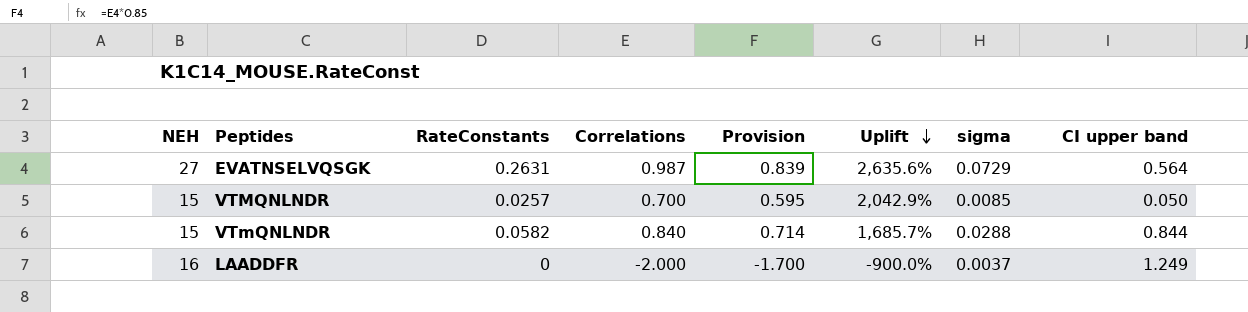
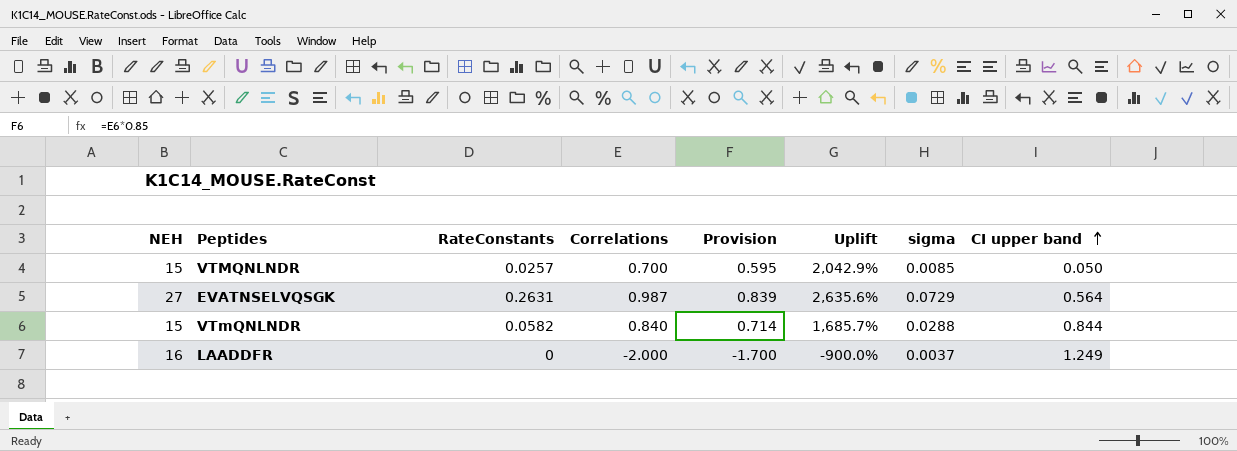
row order: Uplift descending -> CI upper band ascending

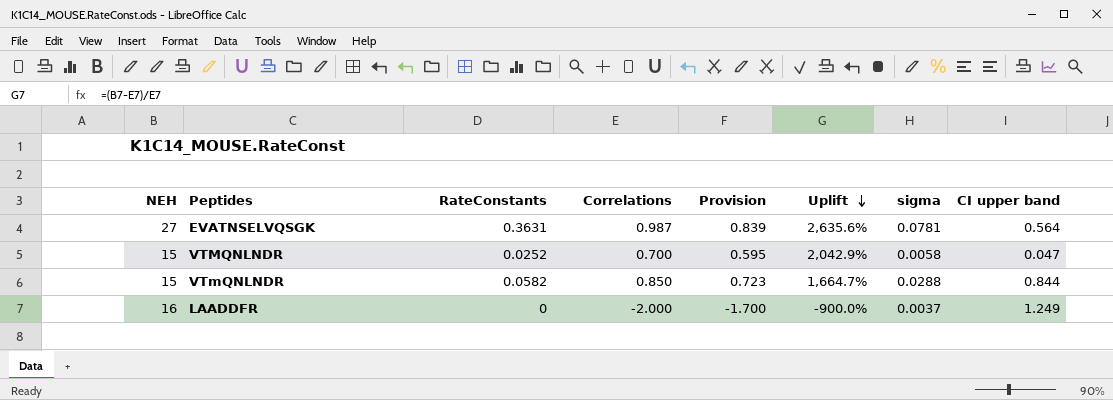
row order: CI upper band ascending -> Uplift descending
EVATNSELVQSGK | RateConstants: 0.2631 -> 0.3631
EVATNSELVQSGK | sigma: 0.0729 -> 0.0781
VTMQNLNDR | RateConstants: 0.0257 -> 0.0252
VTMQNLNDR | sigma: 0.0085 -> 0.0058
VTMQNLNDR | CI upper band: 0.050 -> 0.047
VTmQNLNDR | Correlations: 0.840 -> 0.850
VTmQNLNDR | Provision: 0.714 -> 0.723
VTmQNLNDR | Uplift: 1,685.7% -> 1,664.7%

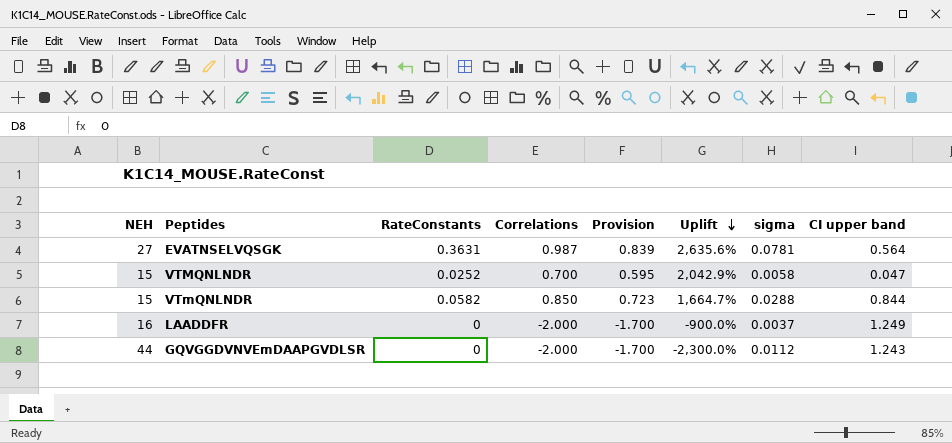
row GQVGGDVNVEmDAAPGVDLSR: none -> 44 | 0 | -2.000 | -1.700 | -2,300.0% | 0.0112 | 1.243

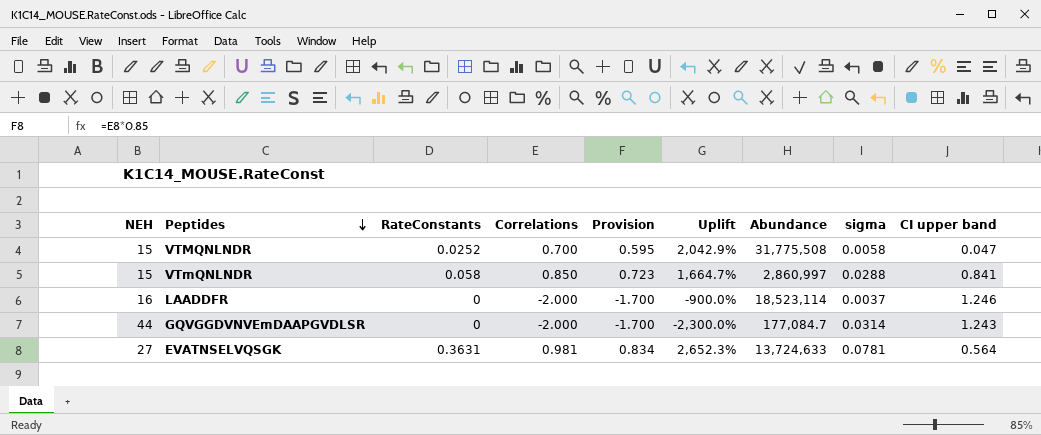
row order: Uplift descending -> Peptides descending
column Abundance | position: none -> 7
VTmQNLNDR | RateConstants: 0.0582 -> 0.058
VTmQNLNDR | CI upper band: 0.844 -> 0.841
LAADDFR | CI upper band: 1.249 -> 1.246
GQVGGDVNVEmDAAPGVDLSR | sigma: 0.0112 -> 0.0314
EVATNSELVQSGK | Correlations: 0.987 -> 0.981
EVATNSELVQSGK | Provision: 0.839 -> 0.834
EVATNSELVQSGK | Uplift: 2,635.6% -> 2,652.3%

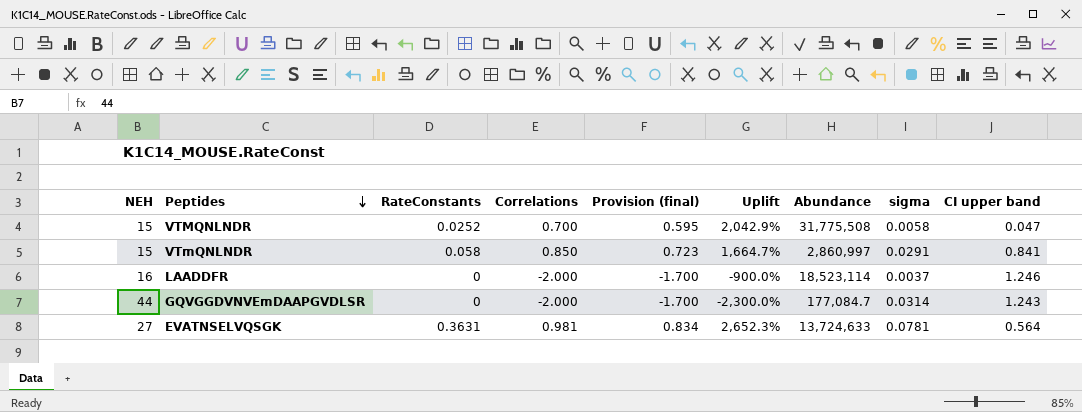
column name: Provision -> Provision (final)
VTmQNLNDR | sigma: 0.0288 -> 0.0291

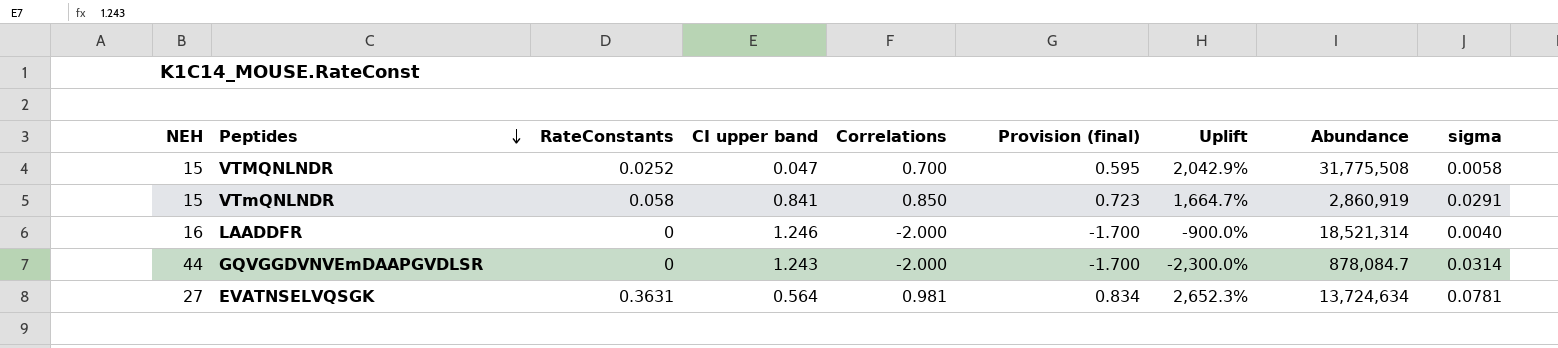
column CI upper band | position: 9 -> 4
VTmQNLNDR | Abundance: 2,860,997 -> 2,860,919
LAADDFR | Abundance: 18,523,114 -> 18,521,314
LAADDFR | sigma: 0.0037 -> 0.0040
GQVGGDVNVEmDAAPGVDLSR | Abundance: 177,084.7 -> 878,084.7
EVATNSELVQSGK | Abundance: 13,724,633 -> 13,724,634

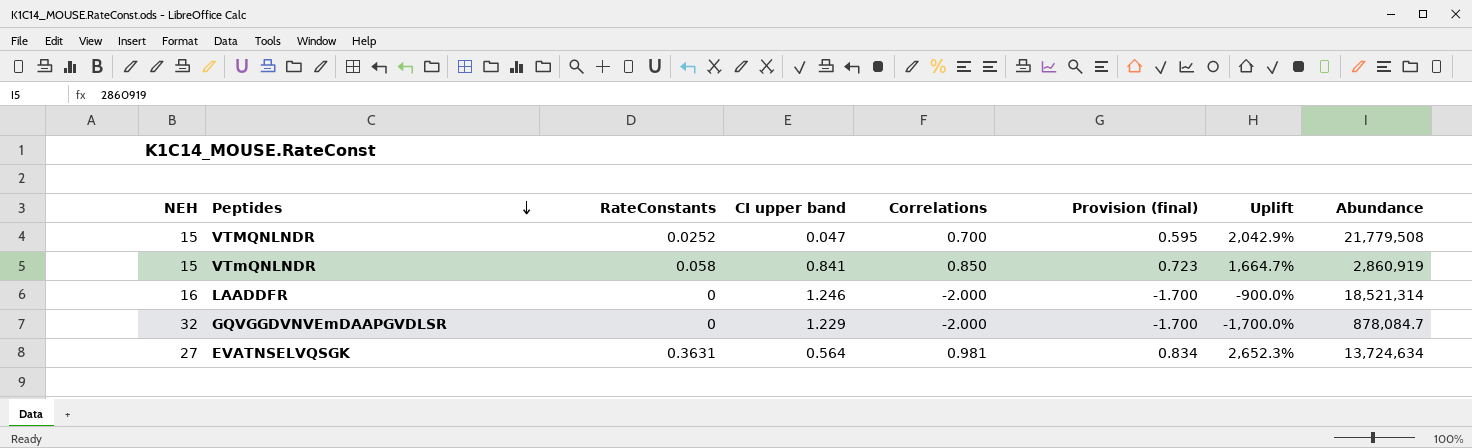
column sigma | position: 9 -> none
VTMQNLNDR | Abundance: 31,775,508 -> 21,779,508
GQVGGDVNVEmDAAPGVDLSR | NEH: 44 -> 32
GQVGGDVNVEmDAAPGVDLSR | CI upper band: 1.243 -> 1.229
GQVGGDVNVEmDAAPGVDLSR | Uplift: -2,300.0% -> -1,700.0%

